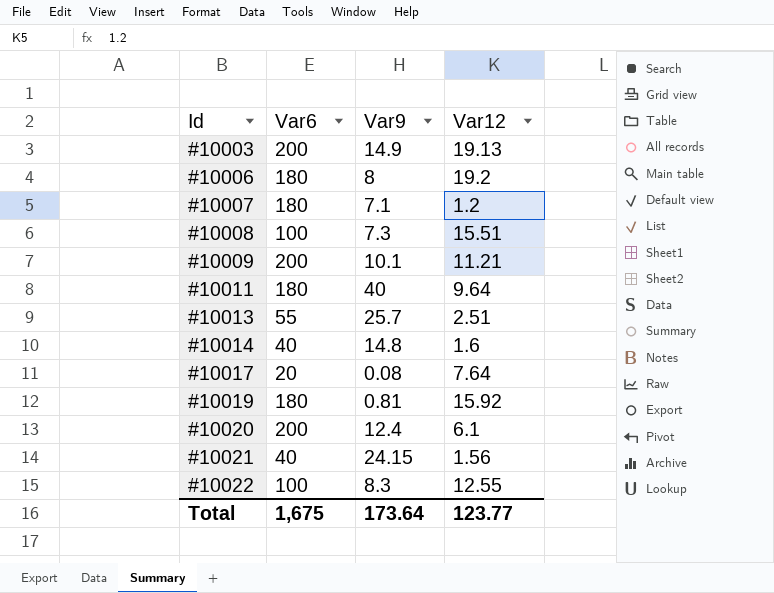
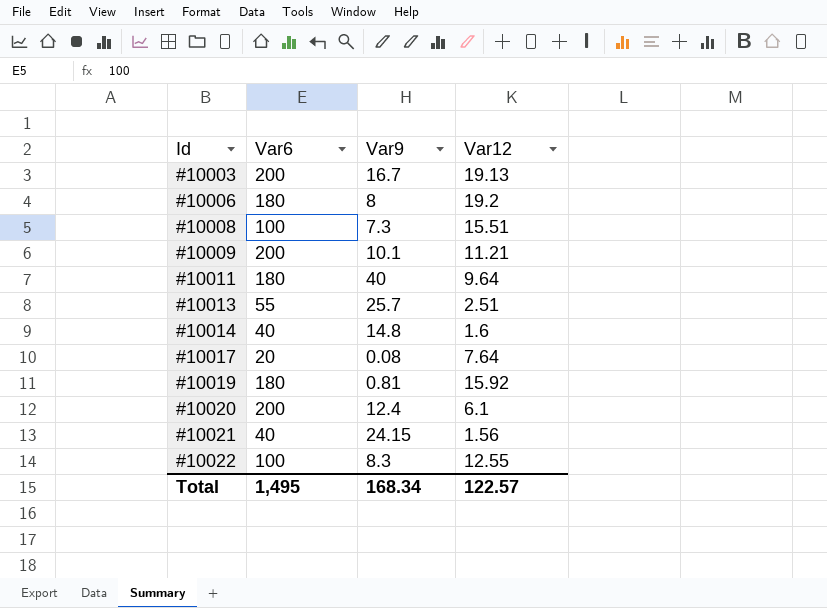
row #10007: 180 | 7.1 | 1.2 -> none
#10003 | Var9: 14.9 -> 16.7
Total | Var6: 1,675 -> 1,495
Total | Var9: 173.64 -> 168.34
Total | Var12: 123.77 -> 122.57

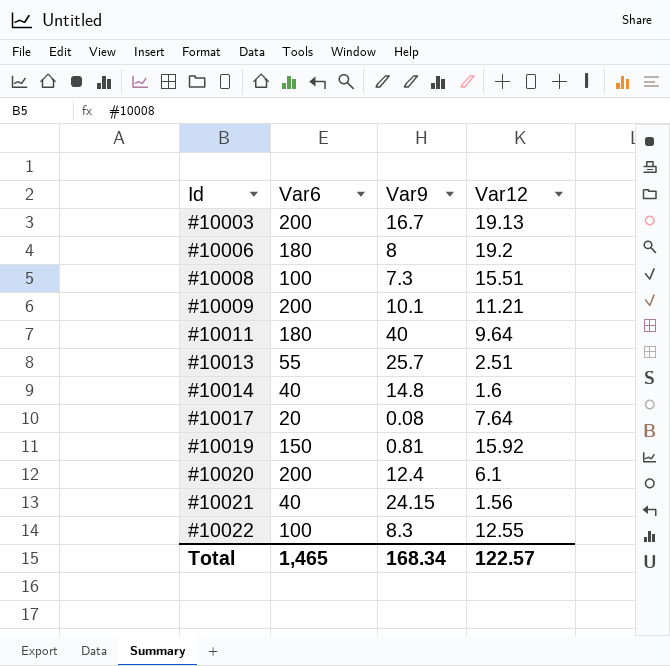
#10019 | Var6: 180 -> 150
Total | Var6: 1,495 -> 1,465

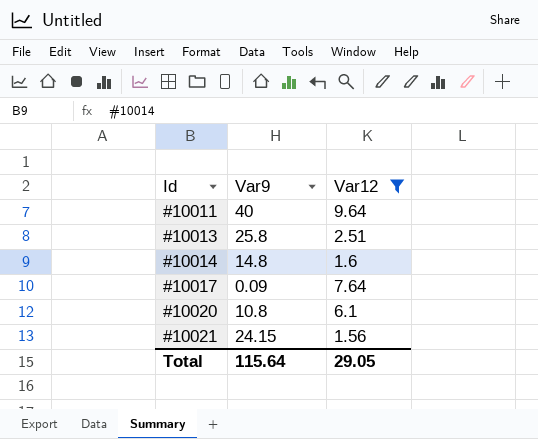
filter: none -> Var12 <= 9.64
column Var6 | position: 2 -> none
#10013 | Var9: 25.7 -> 25.8
#10017 | Var9: 0.08 -> 0.09
#10020 | Var9: 12.4 -> 10.8
Total | Var9: 168.34 -> 115.64
Total | Var12: 122.57 -> 29.05

